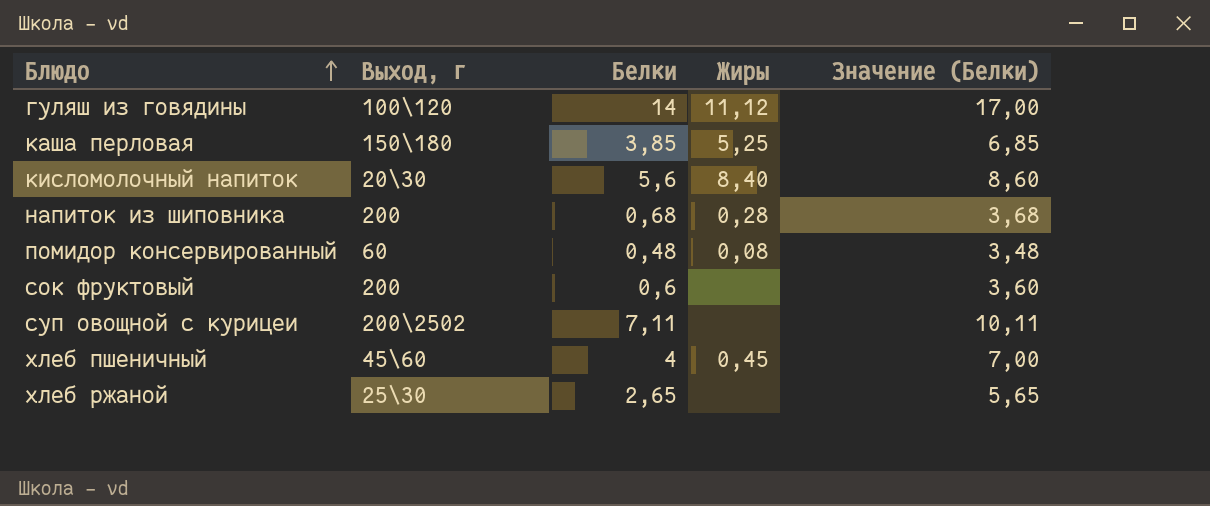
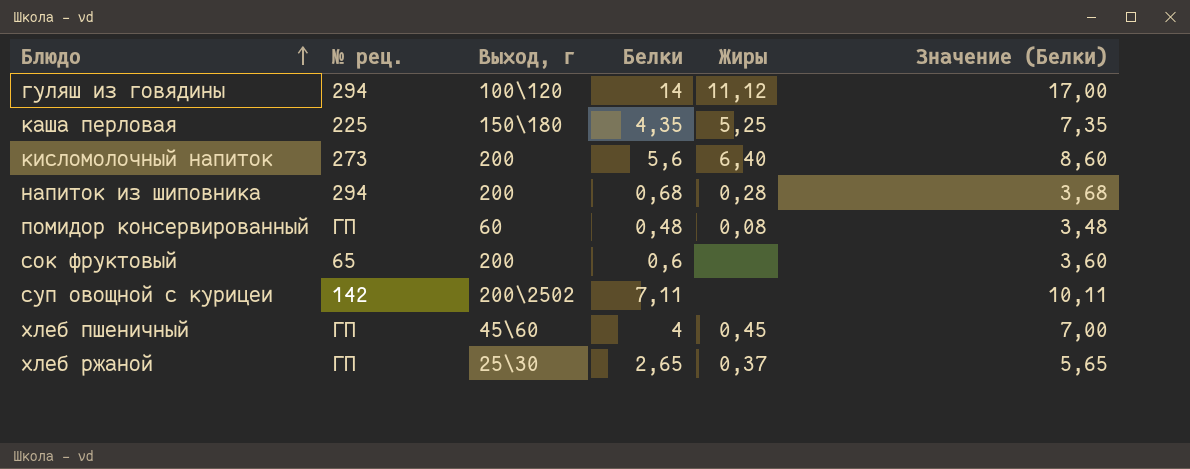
column № рец. | position: none -> 2
каша перловая | Белки: 3,85 -> 4,35
каша перловая | Значение (Белки): 6,85 -> 7,35
кисломолочный напиток | Выход, г: 20\30 -> 200
кисломолочный напиток | Жиры: 8,40 -> 6,40
хлеб ржаной | Жиры: none -> 0,37

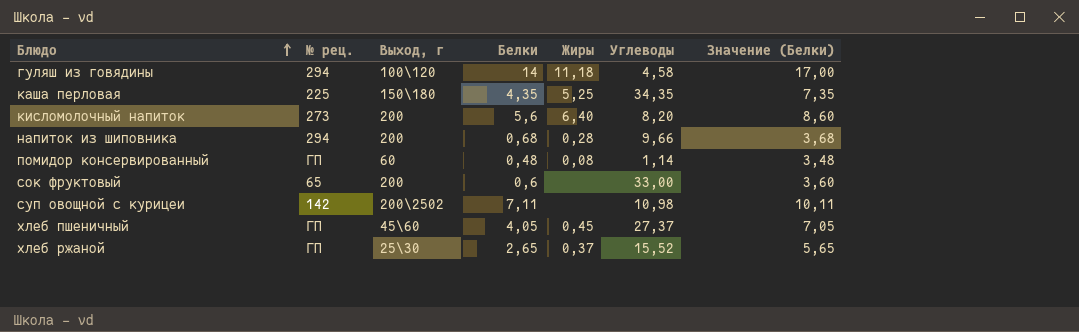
column Углеводы | position: none -> 6
гуляш из говядины | Жиры: 11,12 -> 11,18
хлеб пшеничный | Белки: 4 -> 4,05
хлеб пшеничный | Значение (Белки): 7,00 -> 7,05

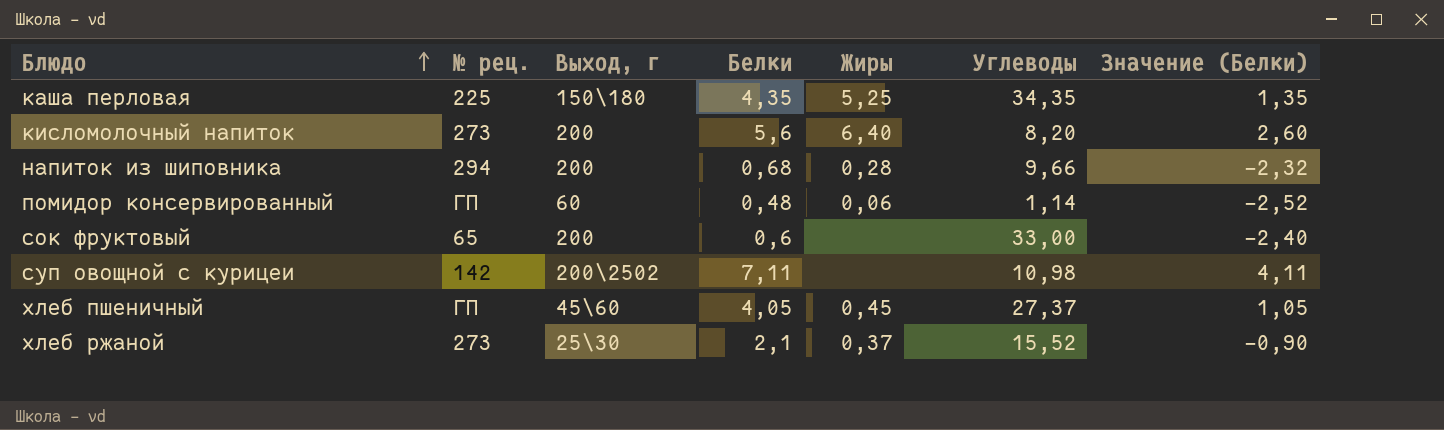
column Значение (Белки) | formula: [Белки] + 3 -> [Белки] - 3
row гуляш из говядины: 294 | 100\120 | 14 | 11,18 | 4,58 | 17,00 -> none
помидор консервированный | Жиры: 0,08 -> 0,06
хлеб ржаной | № рец.: ГП -> 273
хлеб ржаной | Белки: 2,65 -> 2,1

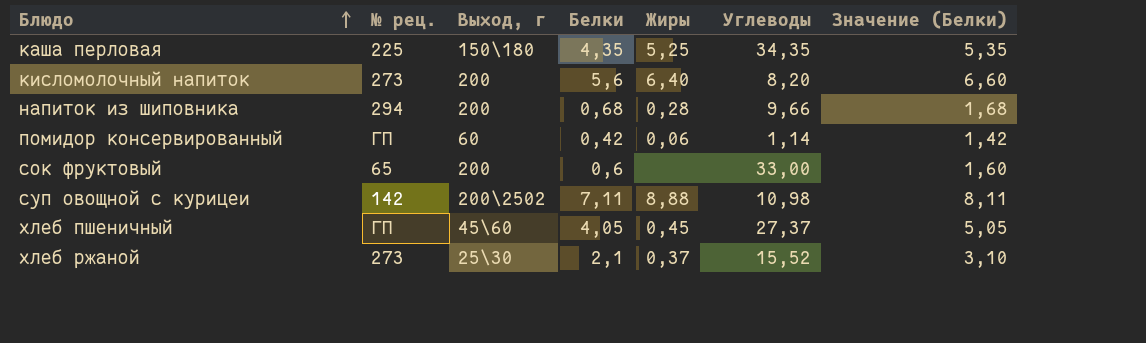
column Значение (Белки) | formula: [Белки] - 3 -> [Белки] + 1
помидор консервированный | Белки: 0,48 -> 0,42
суп овощной с курицеи | Жиры: none -> 8,88

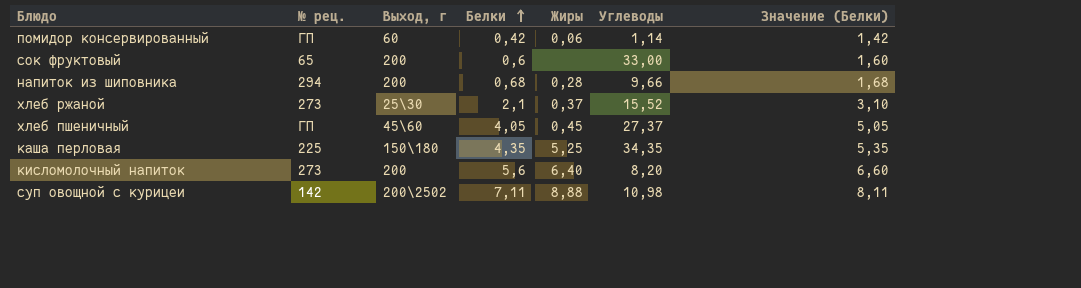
row order: Блюдо ascending -> Белки ascending

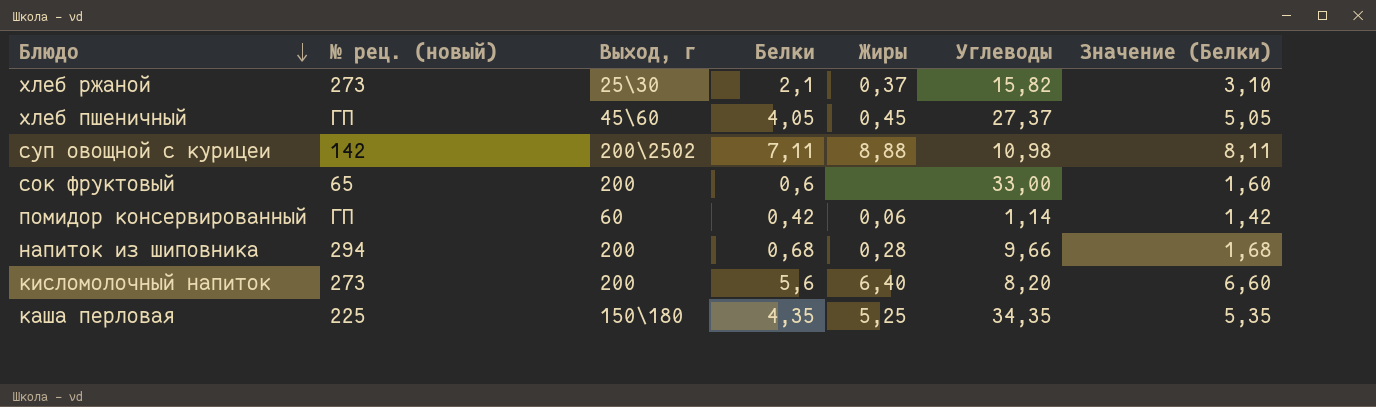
row order: Белки ascending -> Блюдо descending
column name: № рец. -> № рец. (новый)
хлеб ржаной | Углеводы: 15,52 -> 15,82

